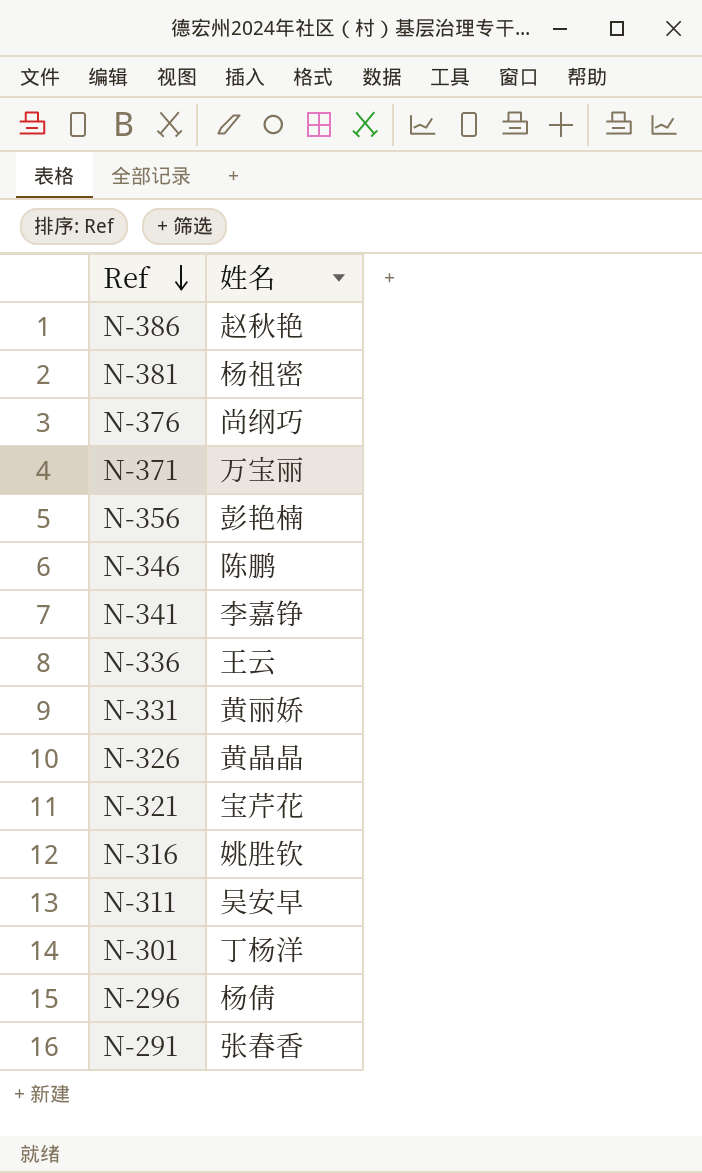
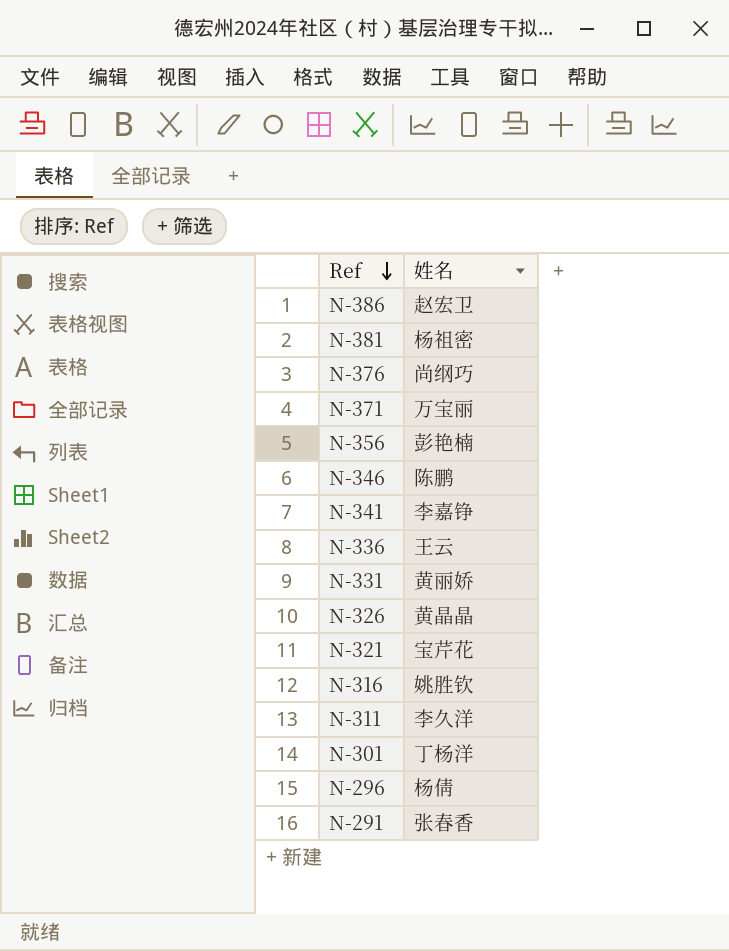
N-386 | 姓名: 赵秋艳 -> 赵宏卫
N-311 | 姓名: 吴安早 -> 李久洋

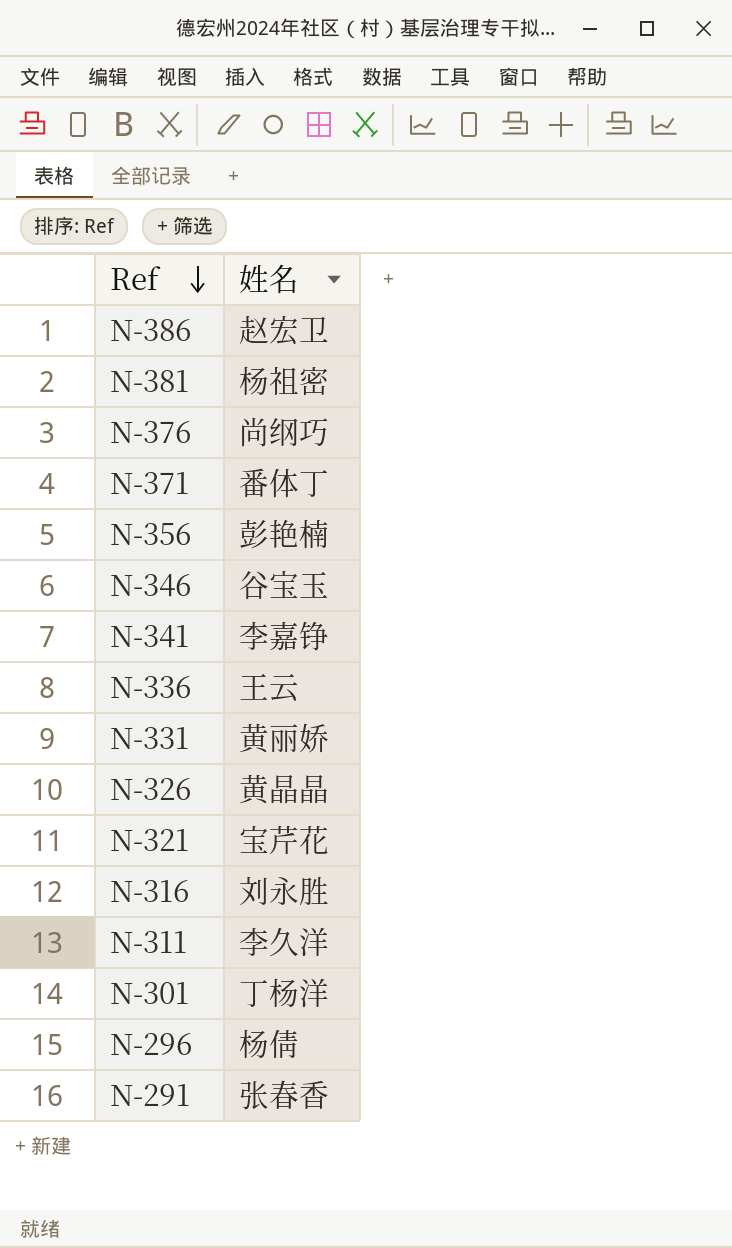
N-371 | 姓名: 万宝丽 -> 番体丁
N-346 | 姓名: 陈鹏 -> 谷宝玉
N-316 | 姓名: 姚胜钦 -> 刘永胜

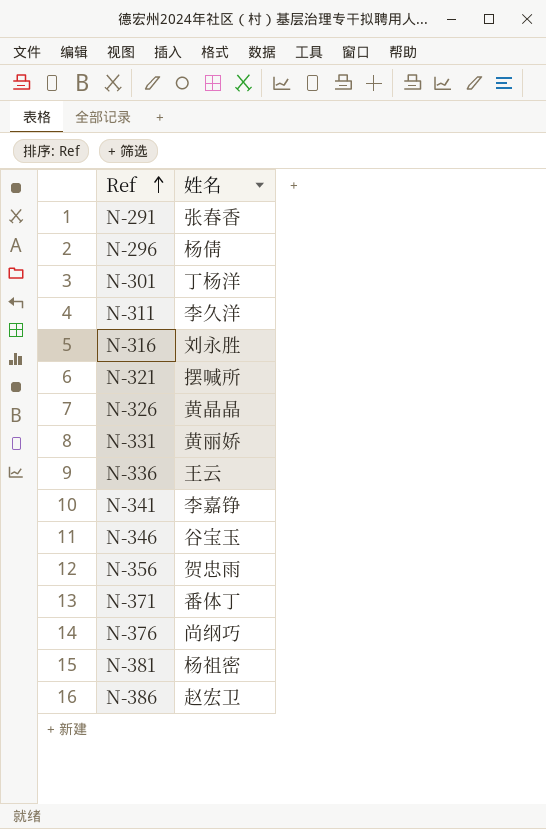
row order: Ref descending -> Ref ascending
N-321 | 姓名: 宝芹花 -> 摆喊所
N-356 | 姓名: 彭艳楠 -> 贺忠雨

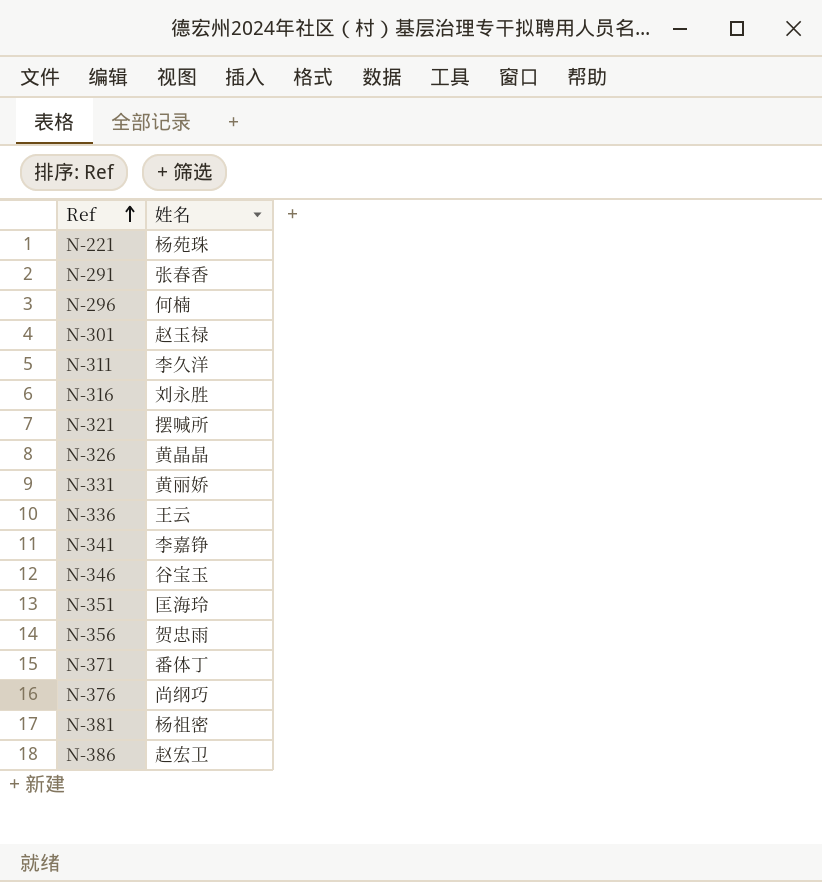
row N-221: none -> 杨苑珠
N-296 | 姓名: 杨倩 -> 何楠
N-301 | 姓名: 丁杨洋 -> 赵玉禄
row N-351: none -> 匡海玲

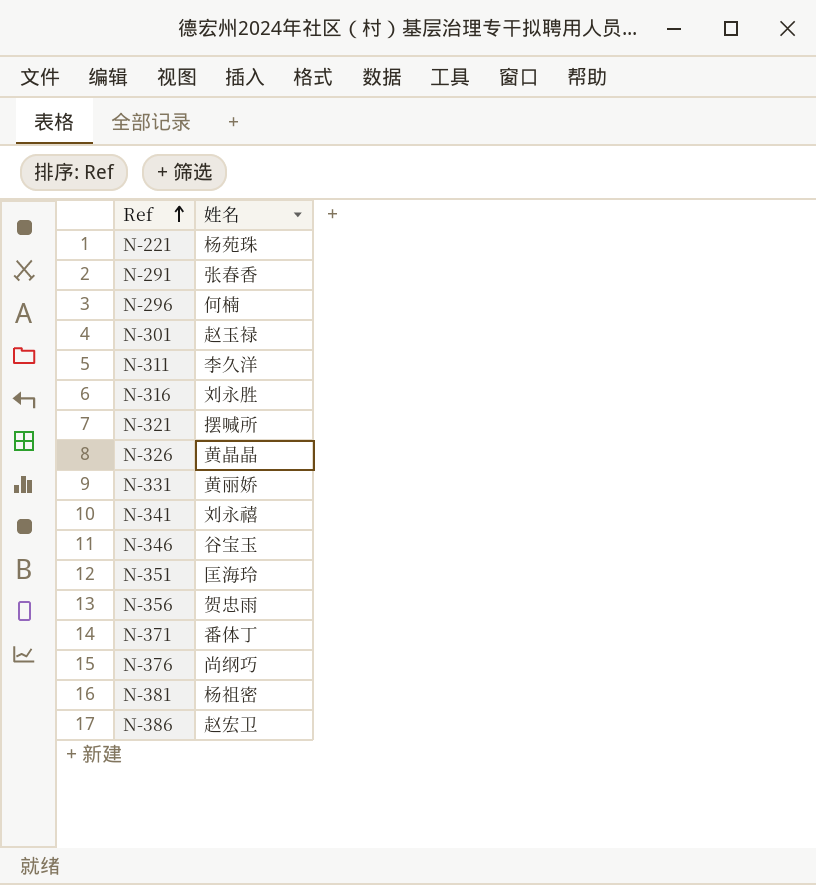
row N-336: 王云 -> none
N-341 | 姓名: 李嘉铮 -> 刘永禧

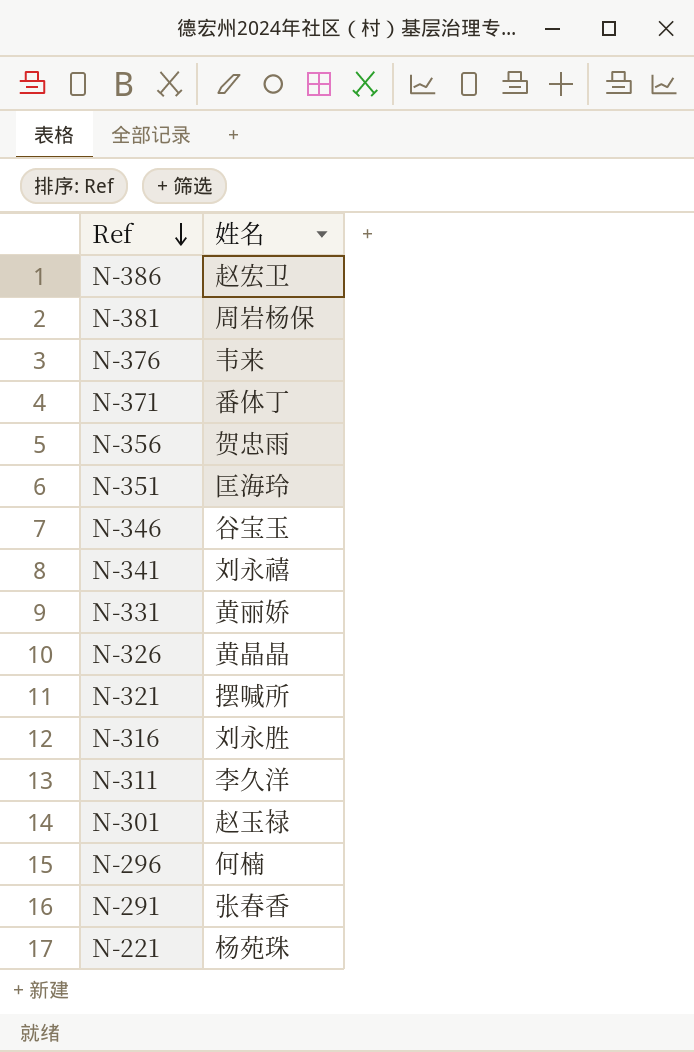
row order: Ref ascending -> Ref descending
N-381 | 姓名: 杨祖密 -> 周岩杨保
N-376 | 姓名: 尚纲巧 -> 韦来

